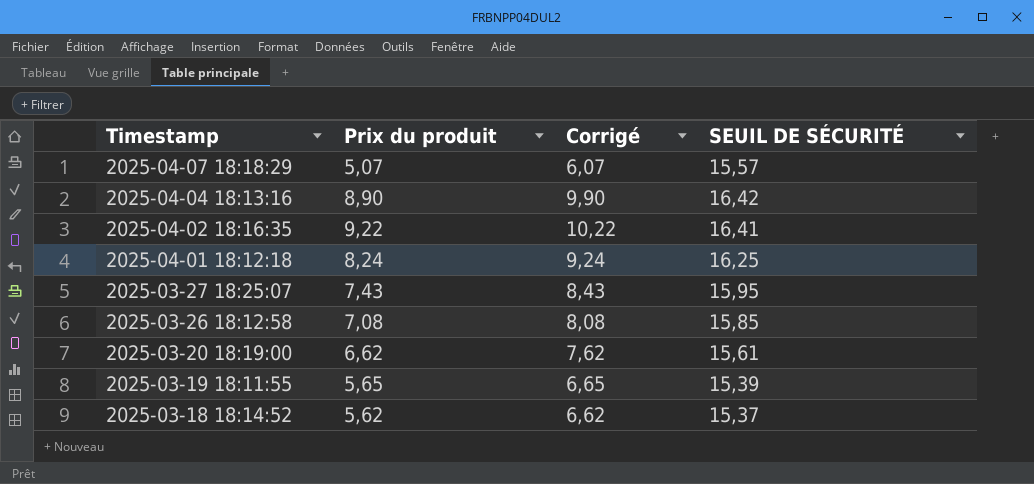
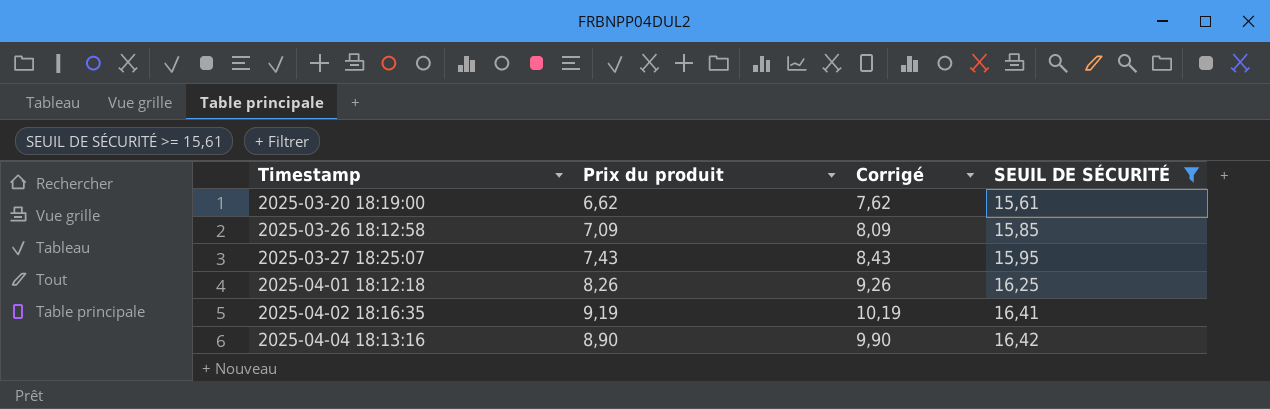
filter: none -> SEUIL DE SÉCURITÉ >= 15,61
row order: Timestamp descending -> Timestamp ascending
2025-03-26 18:12:58 | Prix du produit: 7,08 -> 7,09
2025-03-26 18:12:58 | Corrigé: 8,08 -> 8,09
2025-04-01 18:12:18 | Prix du produit: 8,24 -> 8,26
2025-04-01 18:12:18 | Corrigé: 9,24 -> 9,26
2025-04-02 18:16:35 | Prix du produit: 9,22 -> 9,19
2025-04-02 18:16:35 | Corrigé: 10,22 -> 10,19

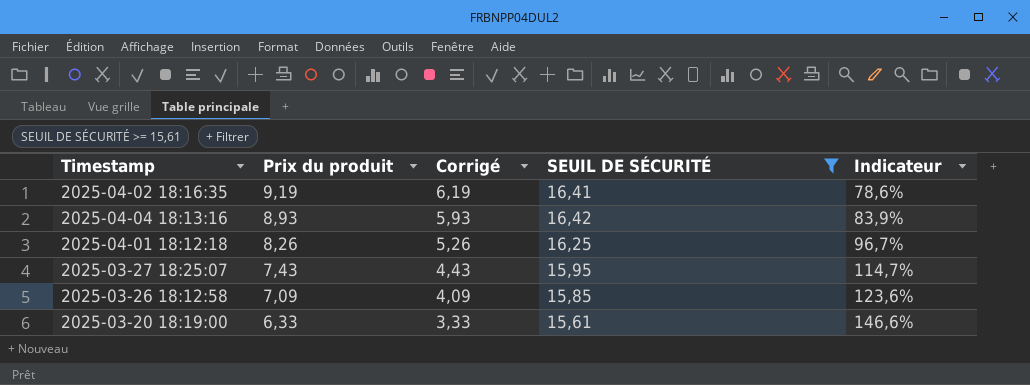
row order: Timestamp ascending -> Prix du produit descending
column Corrigé | formula: [Prix du produit] + 1 -> [Prix du produit] - 3
column Indicateur | formula: none -> ([SEUIL DE SÉCURITÉ] - [Prix du produit]) / [Prix du produit]
2025-04-04 18:13:16 | Prix du produit: 8,90 -> 8,93
2025-03-20 18:19:00 | Prix du produit: 6,62 -> 6,33

